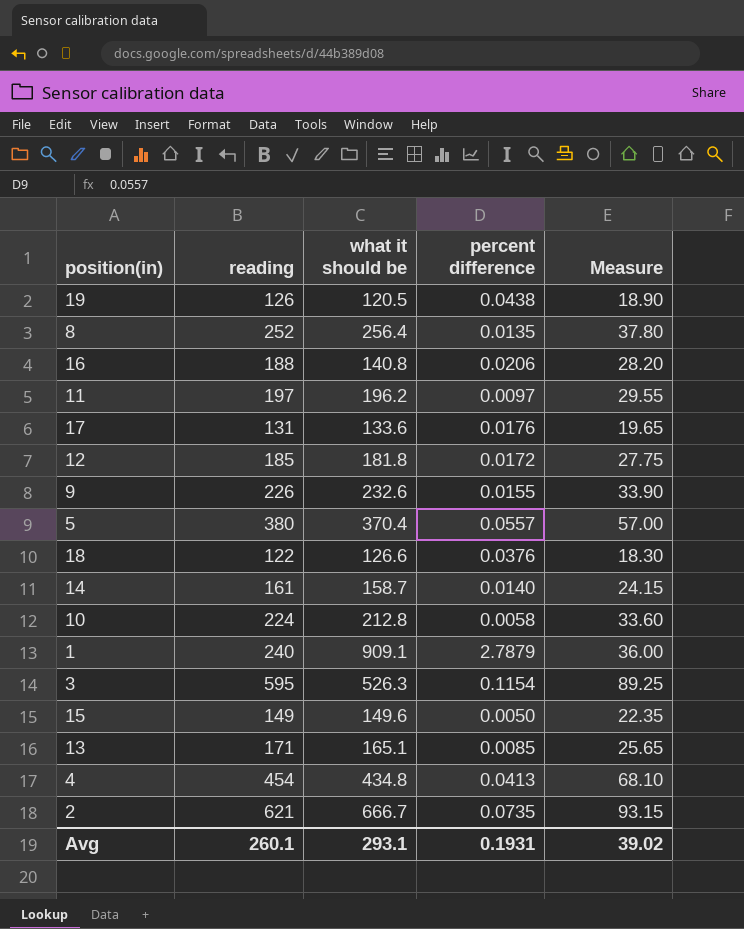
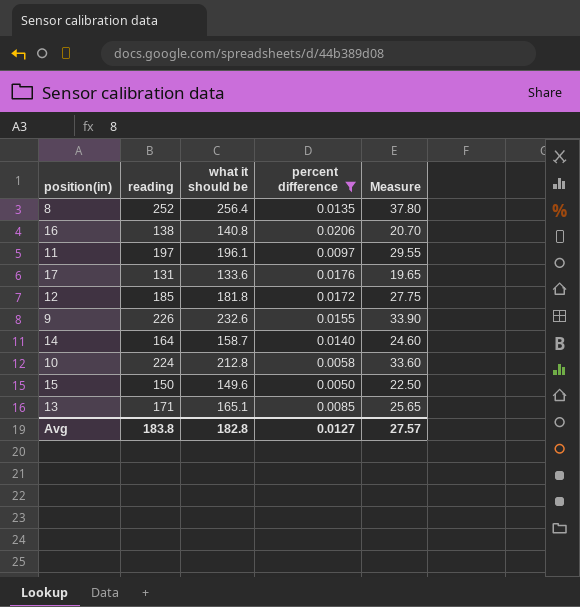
filter: none -> percent difference <= 0.0206
16 | reading: 188 -> 138
16 | Measure: 28.20 -> 20.70
11 | what it should be: 196.2 -> 196.1
14 | reading: 161 -> 164
14 | Measure: 24.15 -> 24.60
15 | reading: 149 -> 150
15 | Measure: 22.35 -> 22.50
Avg | reading: 260.1 -> 183.8
Avg | what it should be: 293.1 -> 182.8
Avg | percent difference: 0.1931 -> 0.0127
Avg | Measure: 39.02 -> 27.57

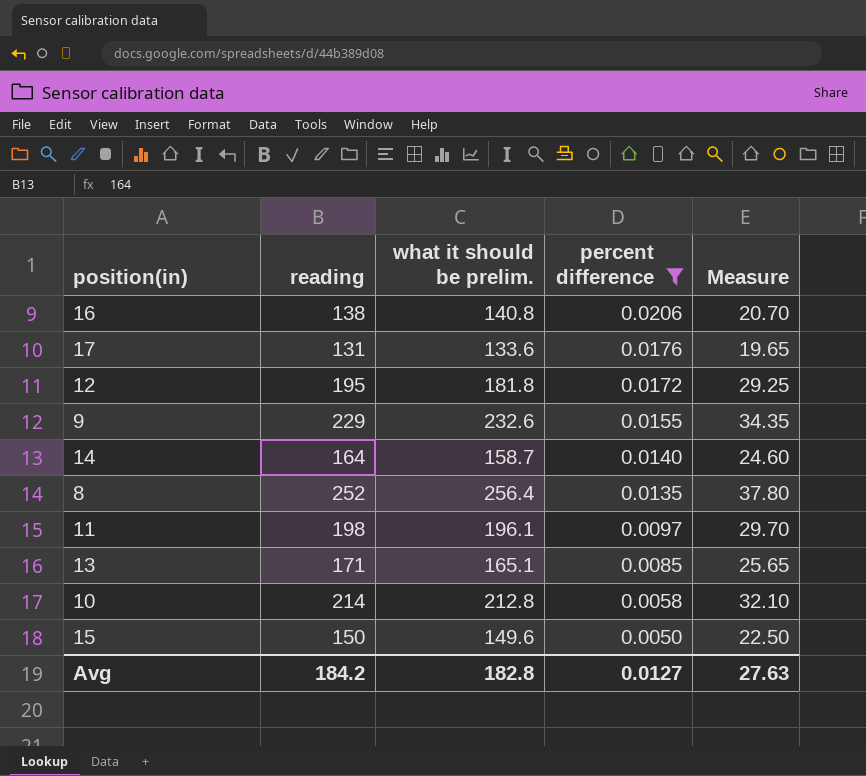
row order: none -> percent difference descending
column name: what it should be -> what it should be prelim.
12 | reading: 185 -> 195
12 | Measure: 27.75 -> 29.25
9 | reading: 226 -> 229
9 | Measure: 33.90 -> 34.35
11 | reading: 197 -> 198
11 | Measure: 29.55 -> 29.70
10 | reading: 224 -> 214
10 | Measure: 33.60 -> 32.10
Avg | reading: 183.8 -> 184.2
Avg | Measure: 27.57 -> 27.63

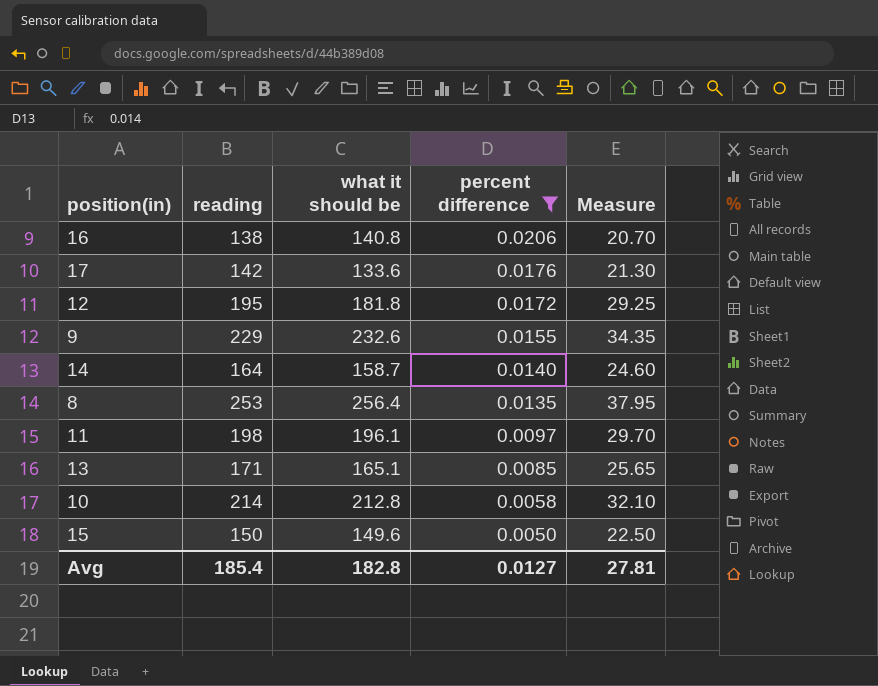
column name: what it should be prelim. -> what it should be
17 | reading: 131 -> 142
17 | Measure: 19.65 -> 21.30
8 | reading: 252 -> 253
8 | Measure: 37.80 -> 37.95
Avg | reading: 184.2 -> 185.4
Avg | Measure: 27.63 -> 27.81

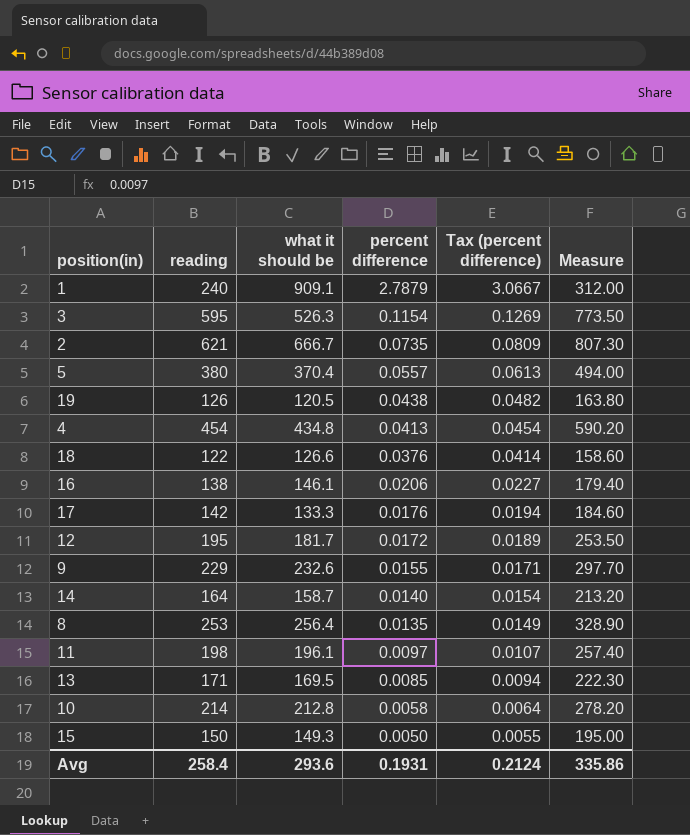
filter: percent difference <= 0.0206 -> none
column Tax (percent difference) | formula: none -> [percent difference] * 1.1
column Measure | formula: [reading] * 0.15 -> [reading] * 1.3
16 | what it should be: 140.8 -> 146.1
17 | what it should be: 133.6 -> 133.3
12 | what it should be: 181.8 -> 181.7
13 | what it should be: 165.1 -> 169.5
15 | what it should be: 149.6 -> 149.3
Avg | reading: 185.4 -> 258.4
Avg | what it should be: 182.8 -> 293.6
Avg | percent difference: 0.0127 -> 0.1931
Avg | Measure: 27.81 -> 335.86

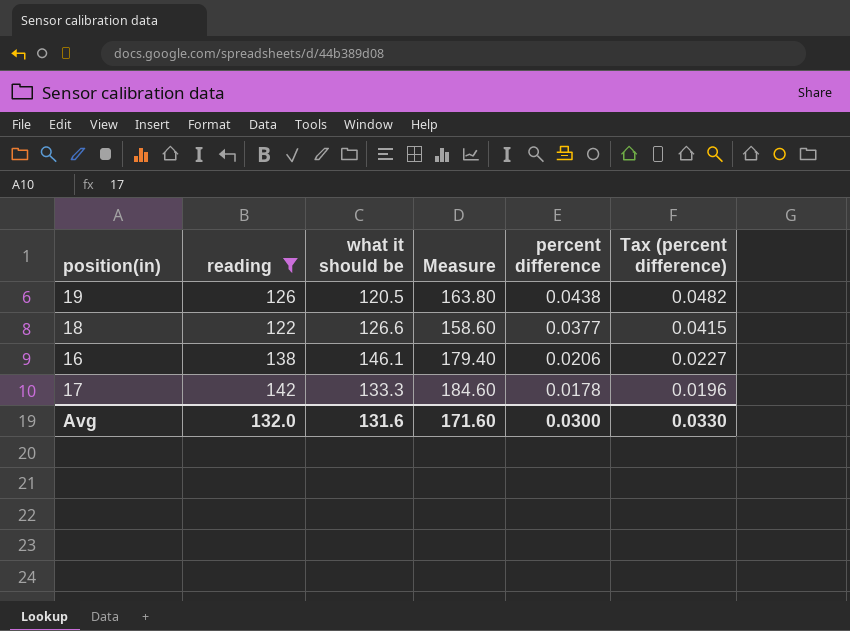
filter: none -> reading <= 142
column Measure | position: 6 -> 4
18 | percent difference: 0.0376 -> 0.0377
18 | Tax (percent difference): 0.0414 -> 0.0415
17 | percent difference: 0.0176 -> 0.0178
17 | Tax (percent difference): 0.0194 -> 0.0196
Avg | reading: 258.4 -> 132.0
Avg | what it should be: 293.6 -> 131.6
Avg | Measure: 335.86 -> 171.60
Avg | percent difference: 0.1931 -> 0.0300
Avg | Tax (percent difference): 0.2124 -> 0.0330

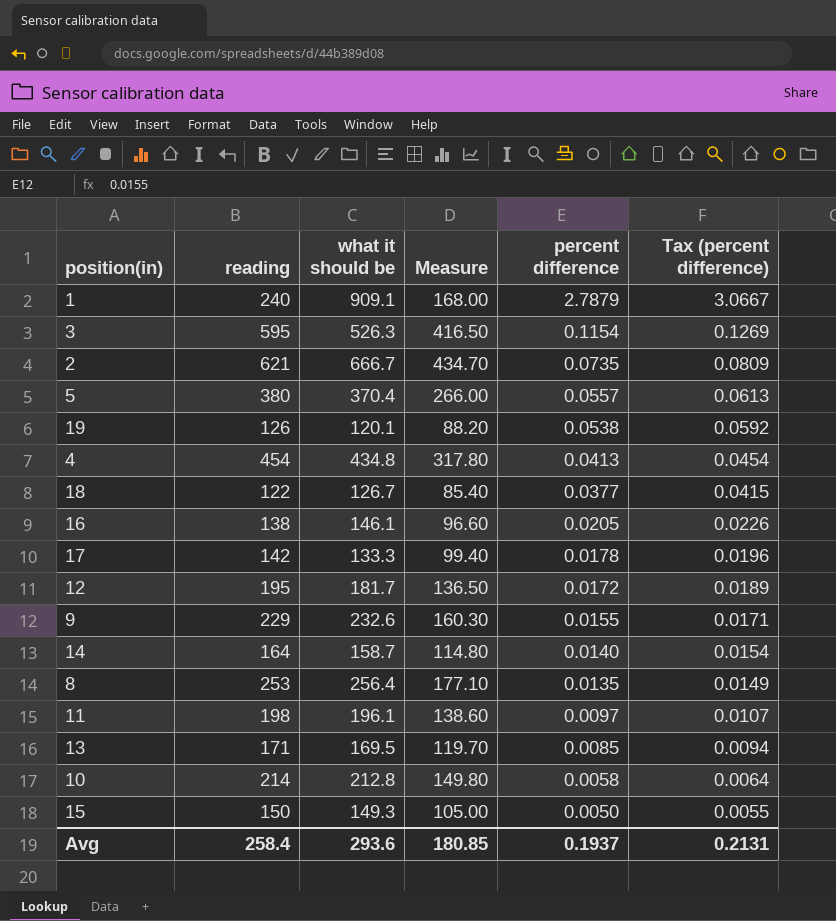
filter: reading <= 142 -> none
column Measure | formula: [reading] * 1.3 -> [reading] * 0.7
19 | what it should be: 120.5 -> 120.1
19 | percent difference: 0.0438 -> 0.0538
19 | Tax (percent difference): 0.0482 -> 0.0592
18 | what it should be: 126.6 -> 126.7
16 | percent difference: 0.0206 -> 0.0205
16 | Tax (percent difference): 0.0227 -> 0.0226
Avg | reading: 132.0 -> 258.4
Avg | what it should be: 131.6 -> 293.6
Avg | Measure: 171.60 -> 180.85
Avg | percent difference: 0.0300 -> 0.1937
Avg | Tax (percent difference): 0.0330 -> 0.2131

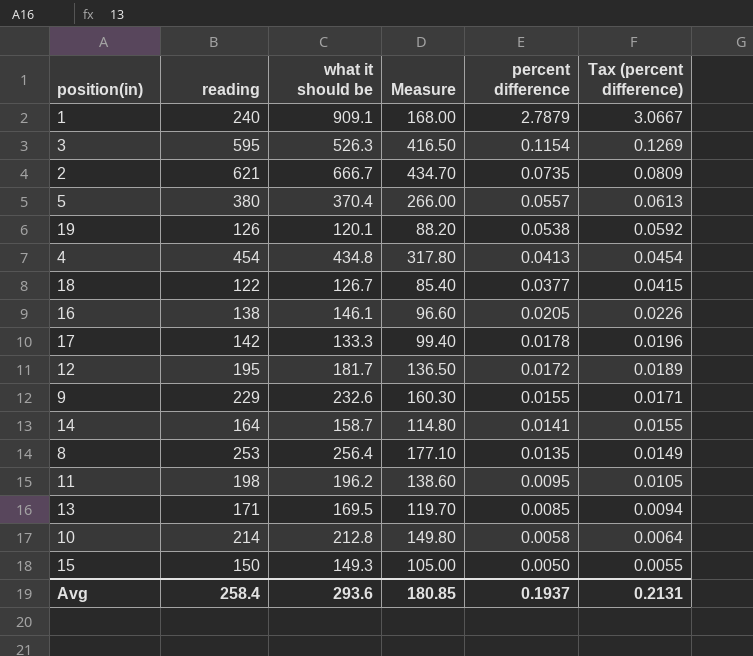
14 | percent difference: 0.0140 -> 0.0141
14 | Tax (percent difference): 0.0154 -> 0.0155
11 | what it should be: 196.1 -> 196.2
11 | percent difference: 0.0097 -> 0.0095
11 | Tax (percent difference): 0.0107 -> 0.0105

